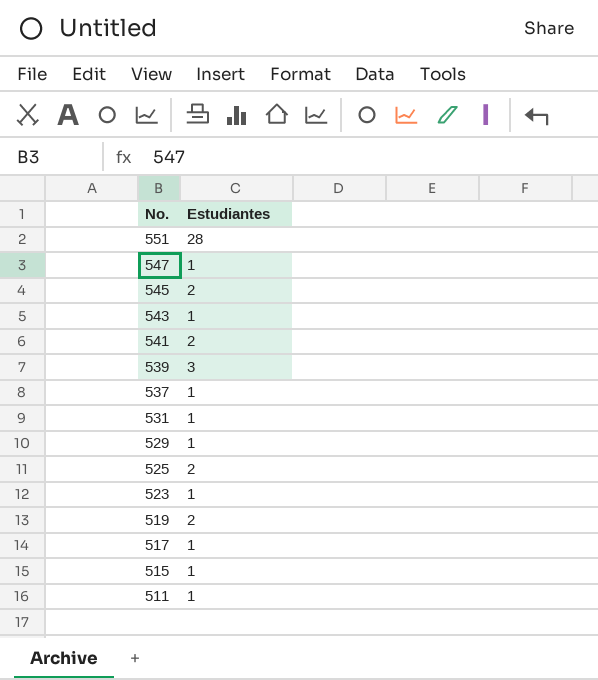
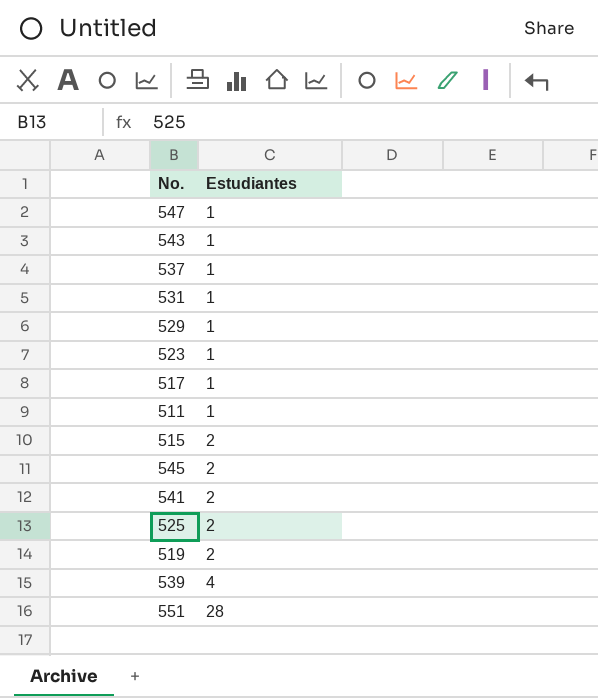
row order: No. descending -> Estudiantes ascending
515 | Estudiantes: 1 -> 2
539 | Estudiantes: 3 -> 4

